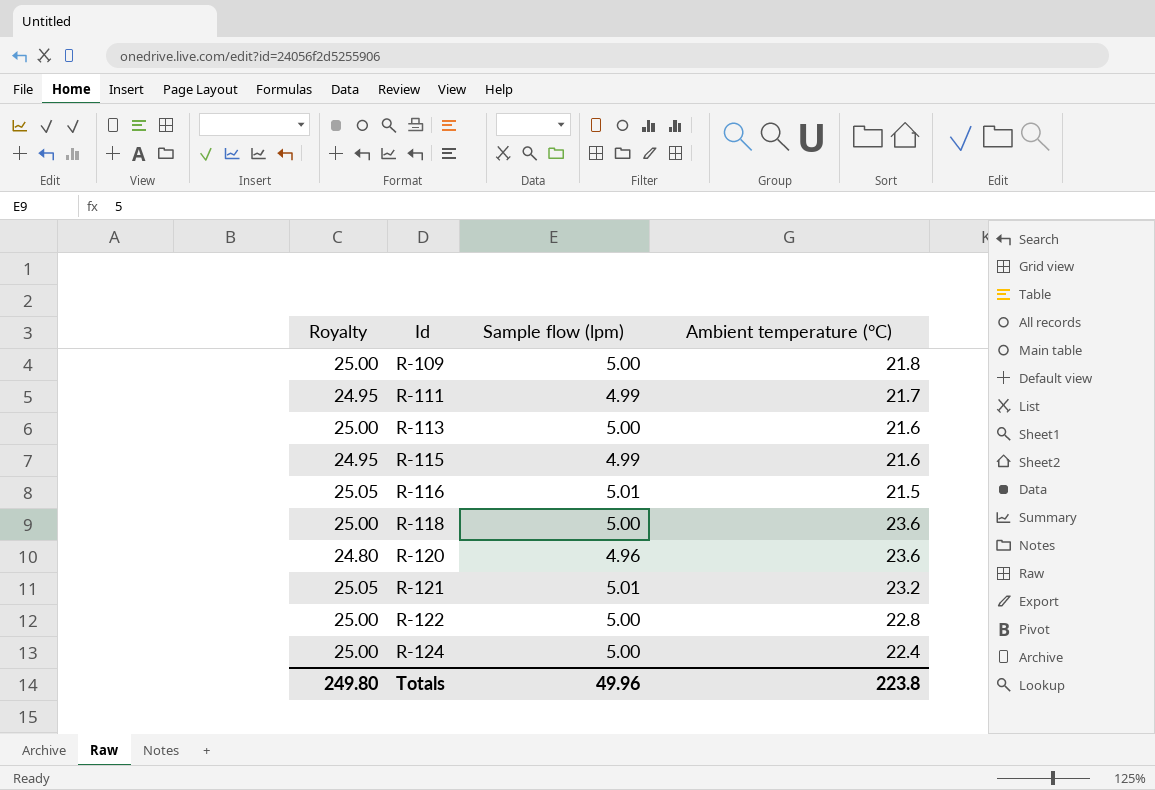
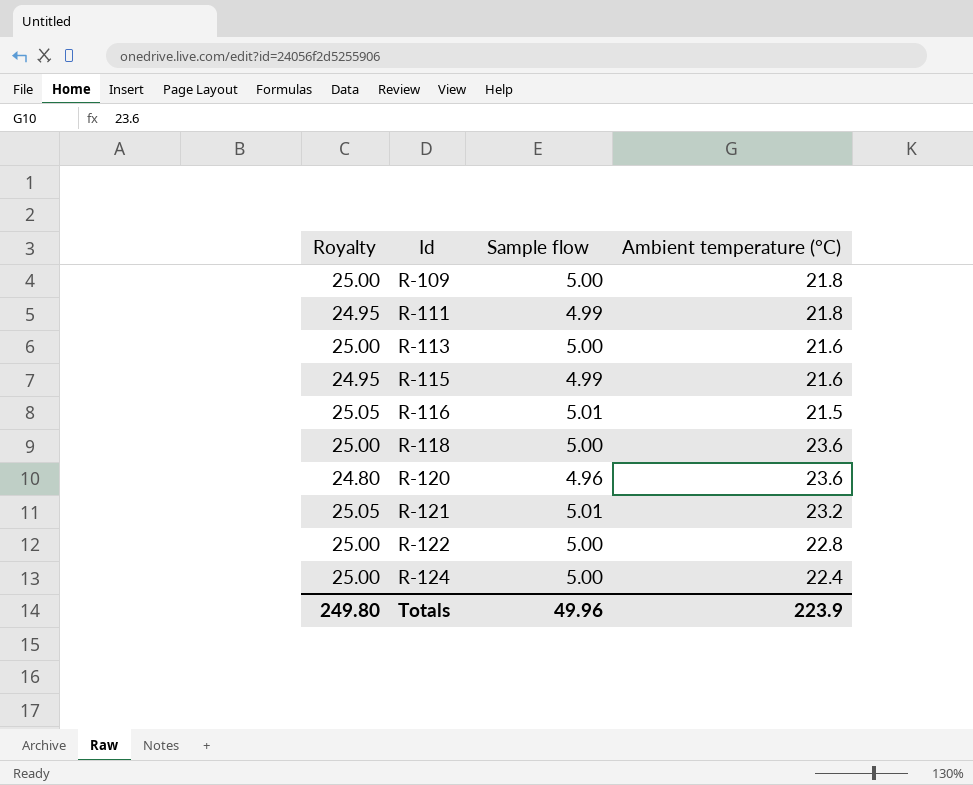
column name: Sample flow (lpm) -> Sample flow
R-111 | Ambient temperature (°C): 21.7 -> 21.8
Totals | Ambient temperature (°C): 223.8 -> 223.9

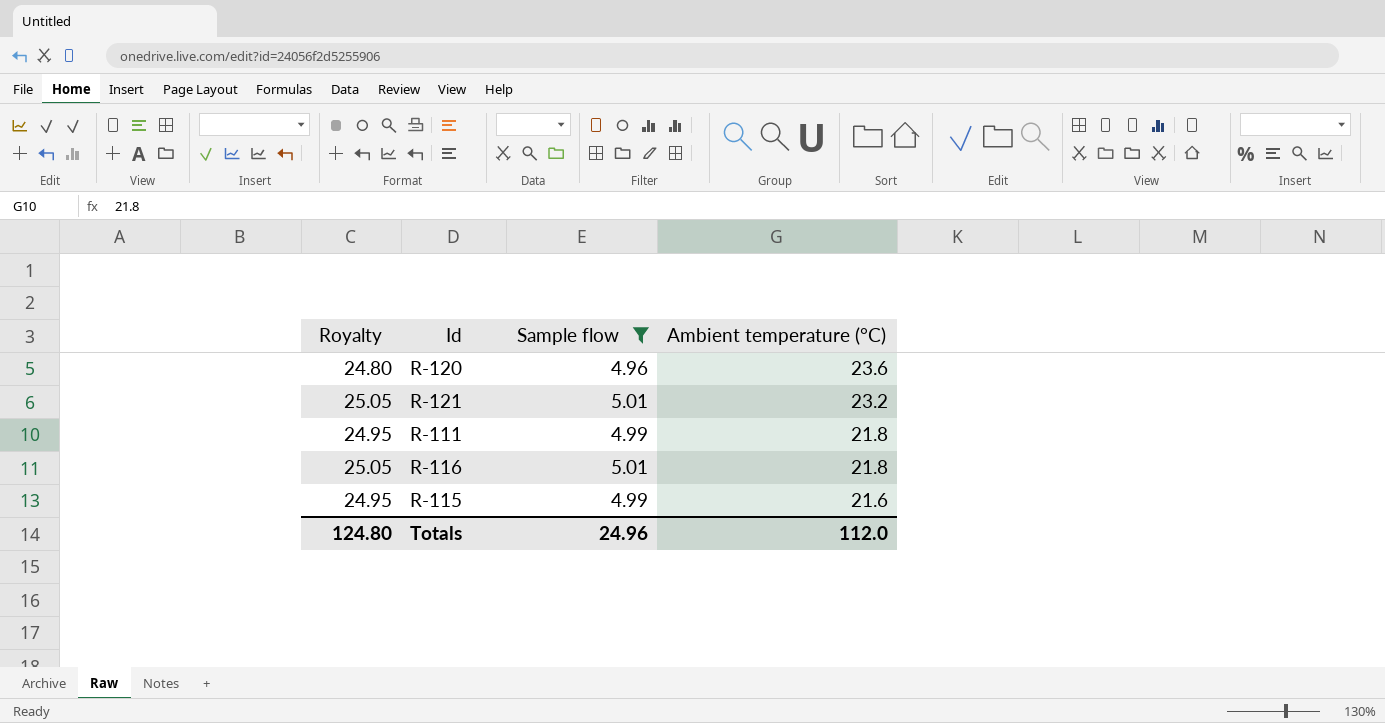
filter: none -> Sample flow != 5.00
row order: Id ascending -> Ambient temperature (°C) descending
R-116 | Ambient temperature (°C): 21.5 -> 21.8
Totals | Royalty: 249.80 -> 124.80
Totals | Sample flow: 49.96 -> 24.96
Totals | Ambient temperature (°C): 223.9 -> 112.0

